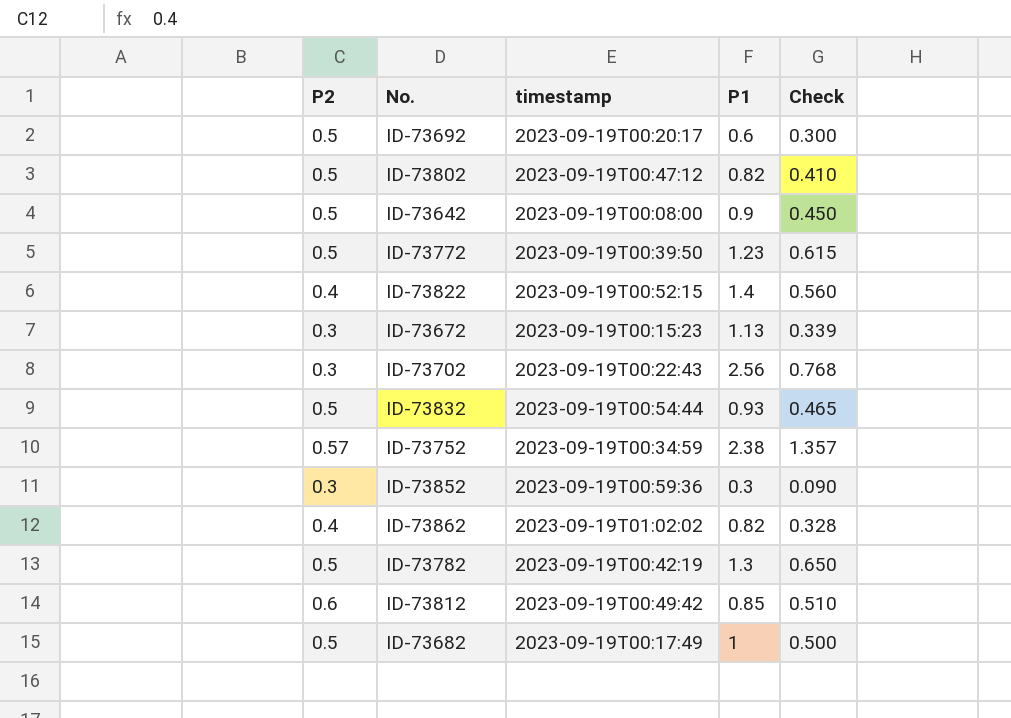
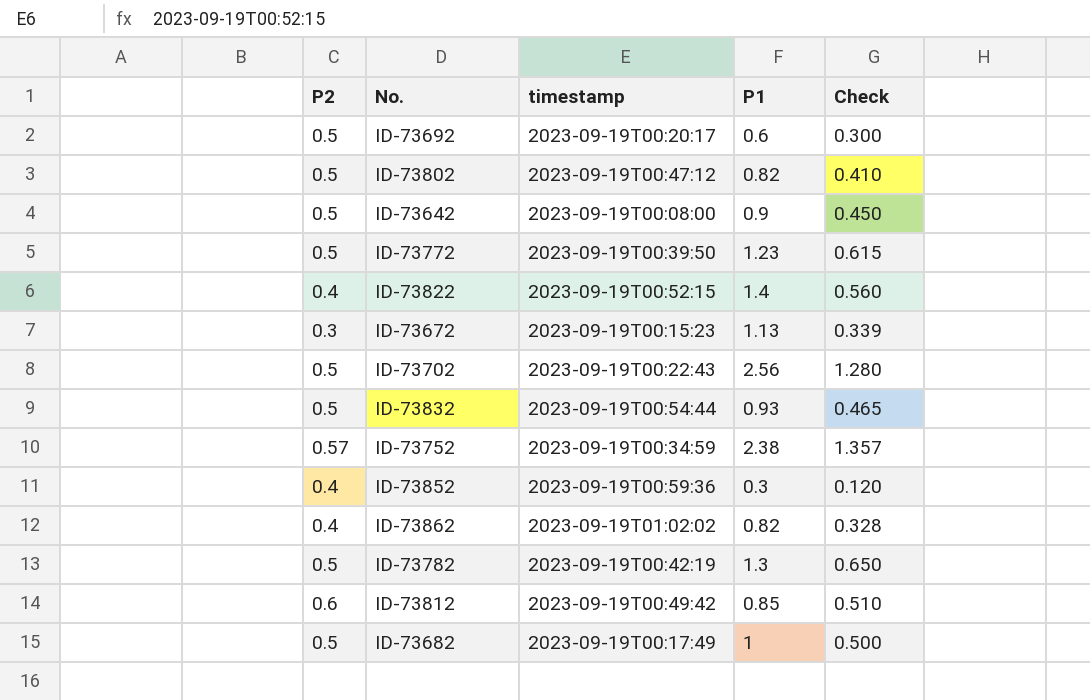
ID-73702 | P2: 0.3 -> 0.5
ID-73702 | Check: 0.768 -> 1.280
ID-73852 | P2: 0.3 -> 0.4
ID-73852 | Check: 0.090 -> 0.120

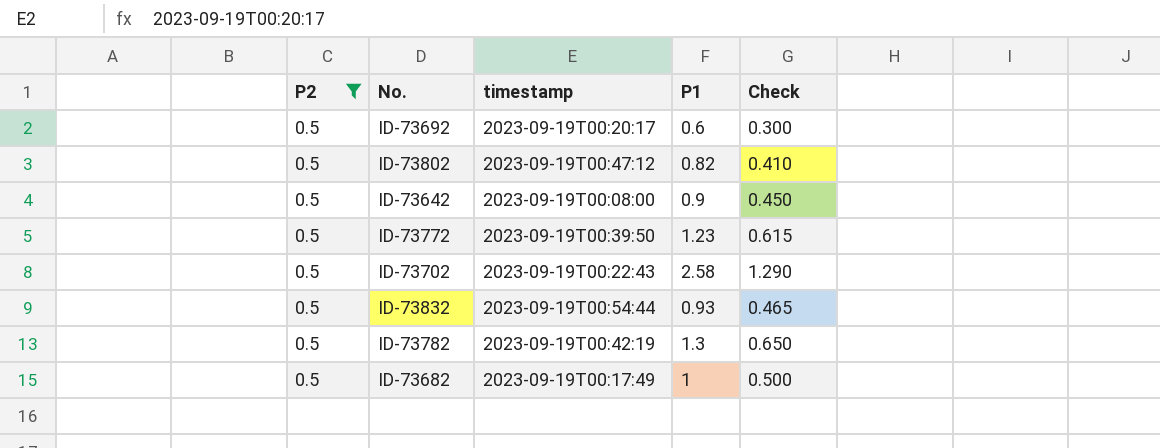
filter: none -> P2 = 0.5
ID-73702 | P1: 2.56 -> 2.58
ID-73702 | Check: 1.280 -> 1.290

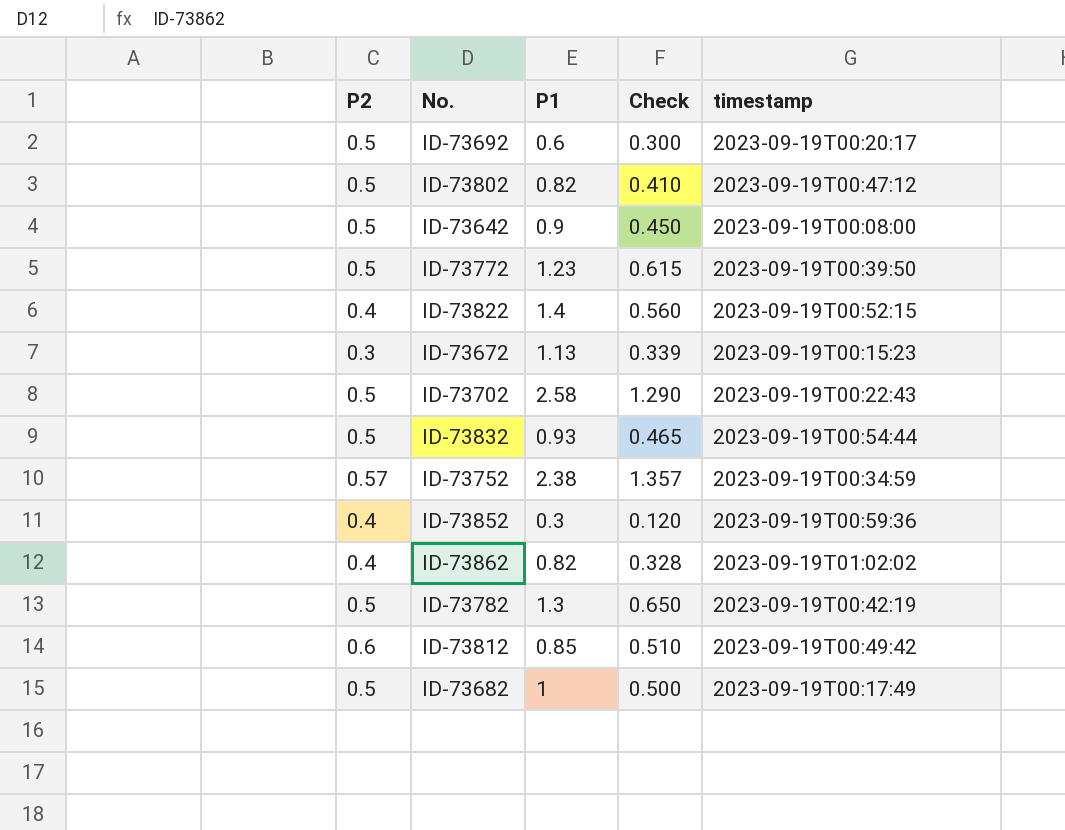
filter: P2 = 0.5 -> none
column timestamp | position: 3 -> 5

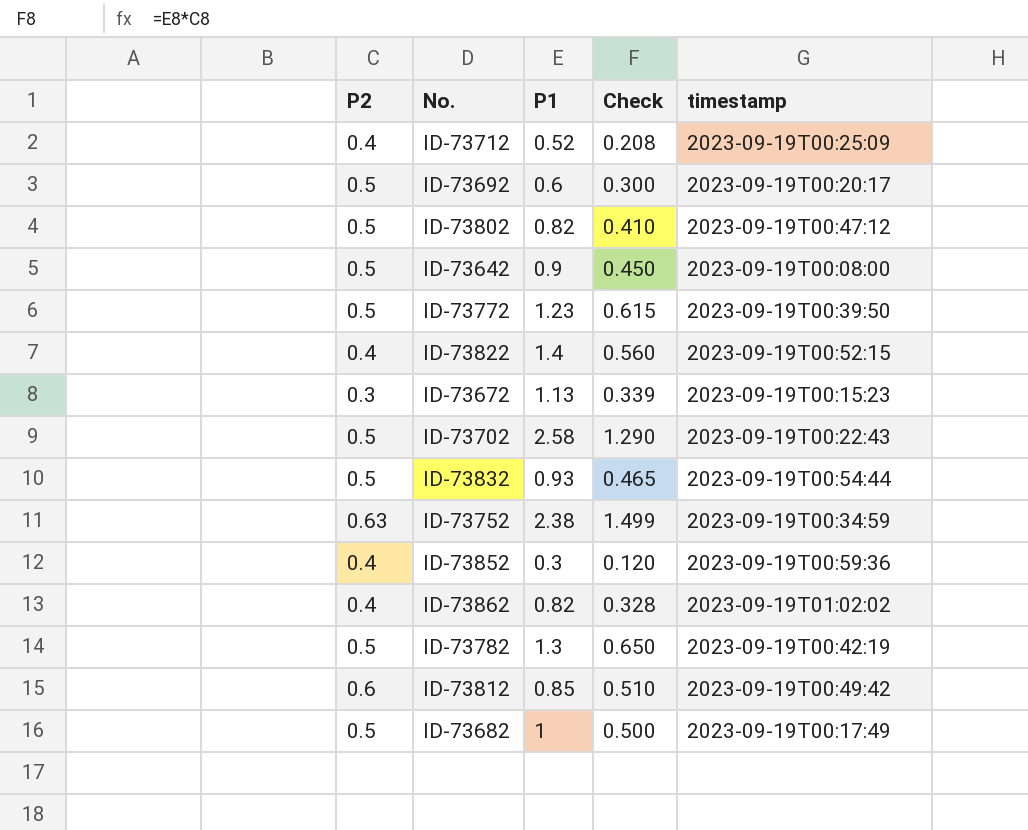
row ID-73712: none -> 0.4 | 0.52 | 0.208 | 2023-09-19T00:25:09
ID-73752 | P2: 0.57 -> 0.63
ID-73752 | Check: 1.357 -> 1.499

